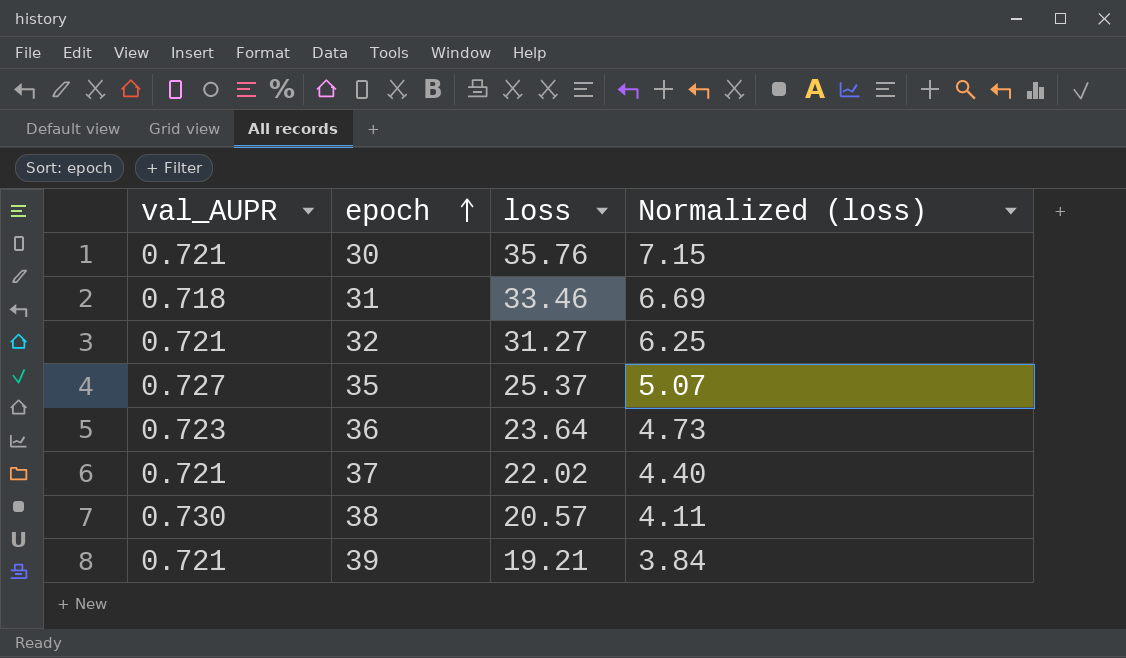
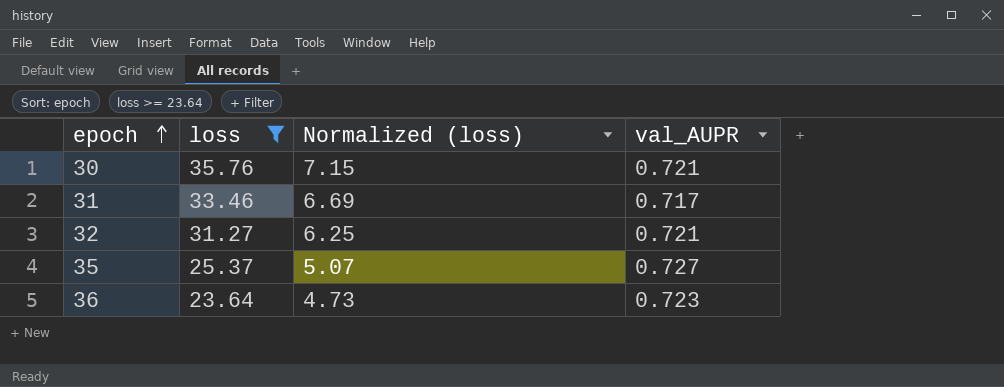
filter: none -> loss >= 23.64
column val_AUPR | position: 1 -> 4
31 | val_AUPR: 0.718 -> 0.717

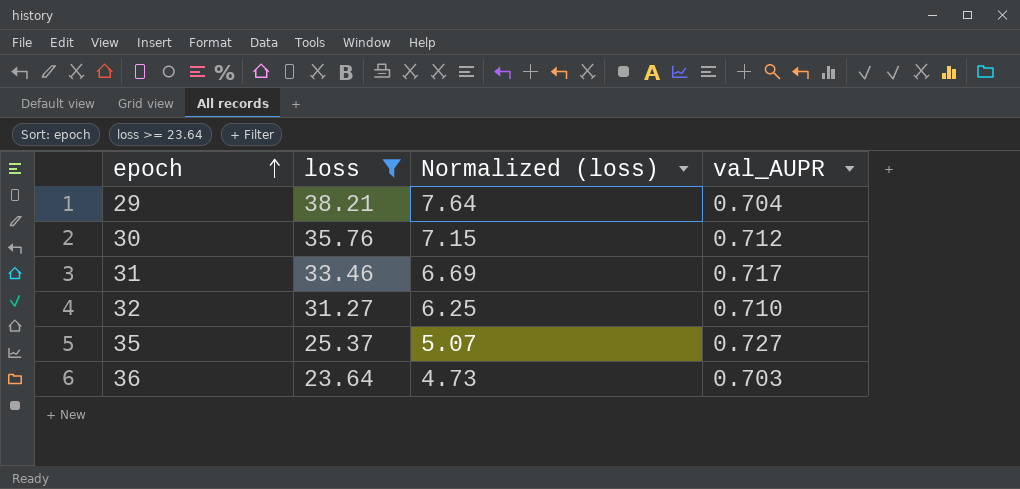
row 29: none -> 38.21 | 7.64 | 0.704
30 | val_AUPR: 0.721 -> 0.712
32 | val_AUPR: 0.721 -> 0.710
36 | val_AUPR: 0.723 -> 0.703

